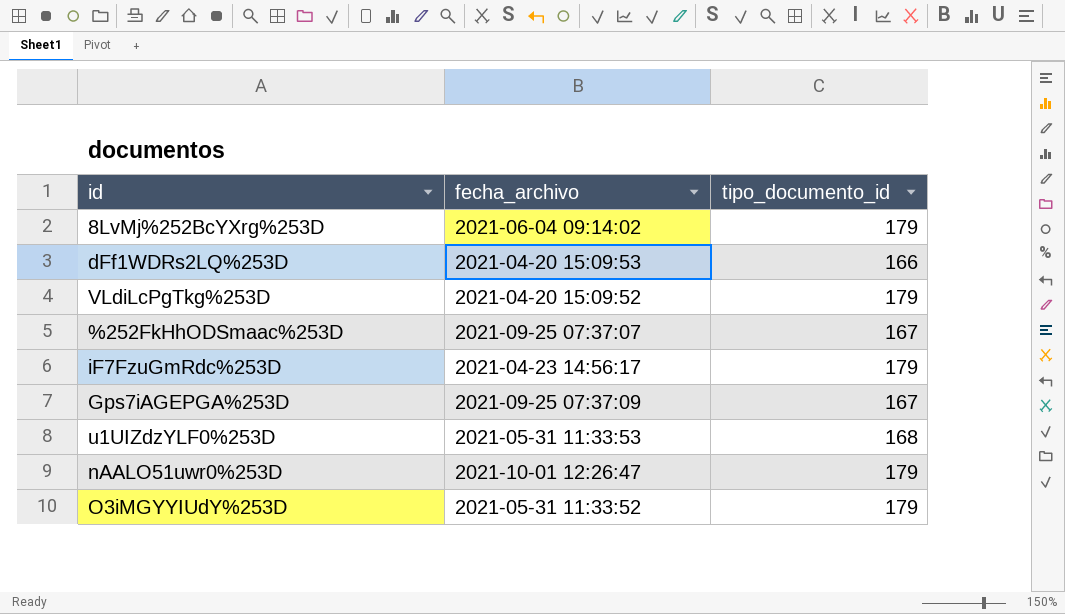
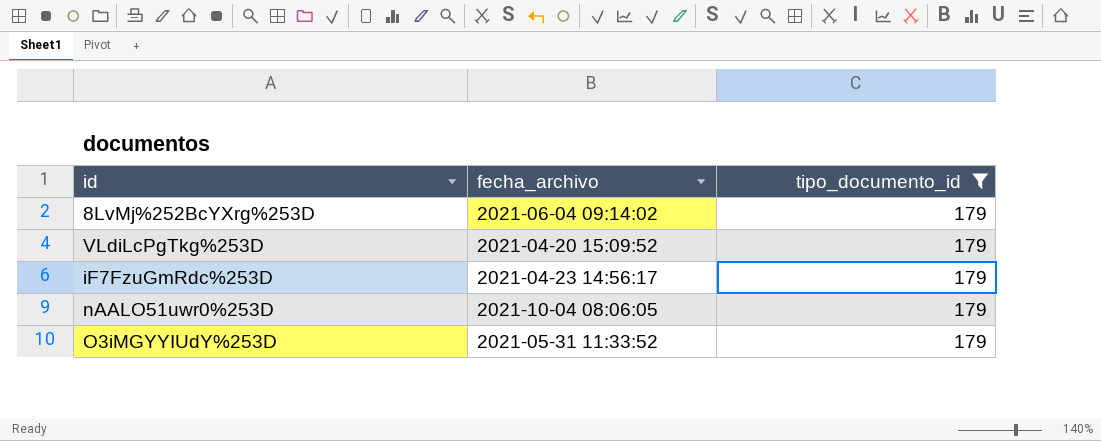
filter: none -> tipo_documento_id = 179
nAALO51uwr0%253D | fecha_archivo: 2021-10-01 12:26:47 -> 2021-10-04 08:06:05

